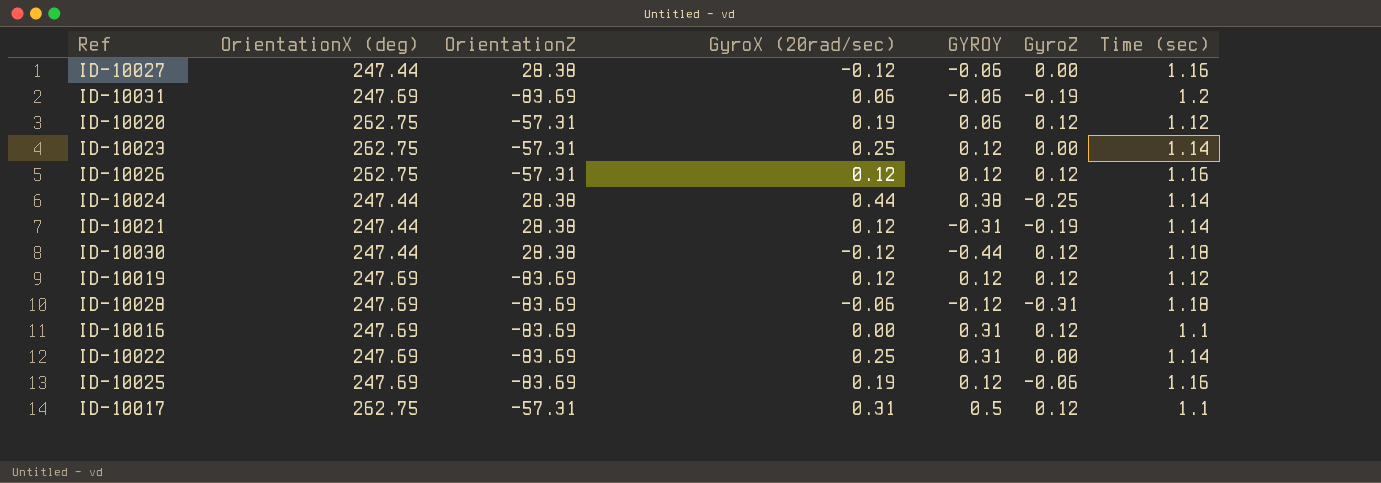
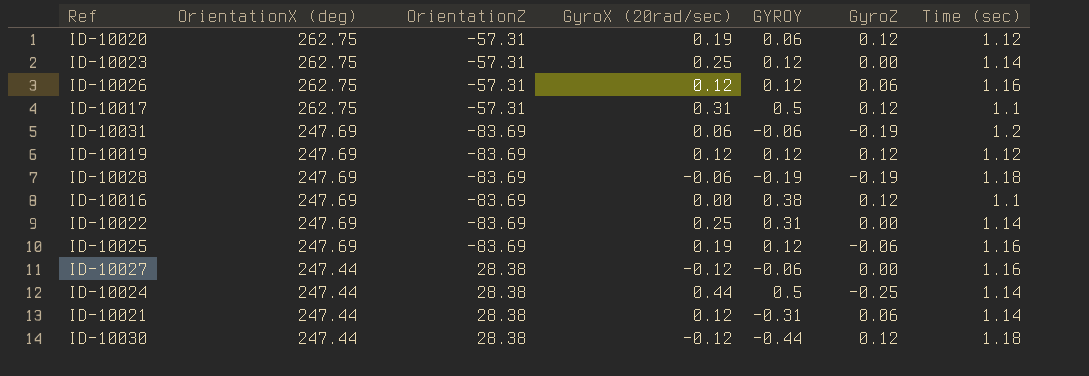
row order: none -> OrientationX (deg) descending
ID-10026 | GyroZ: 0.12 -> 0.06
ID-10028 | GYROY: -0.12 -> -0.19
ID-10028 | GyroZ: -0.31 -> -0.19
ID-10016 | GYROY: 0.31 -> 0.38
ID-10024 | GYROY: 0.38 -> 0.5
ID-10021 | GyroZ: -0.19 -> 0.06

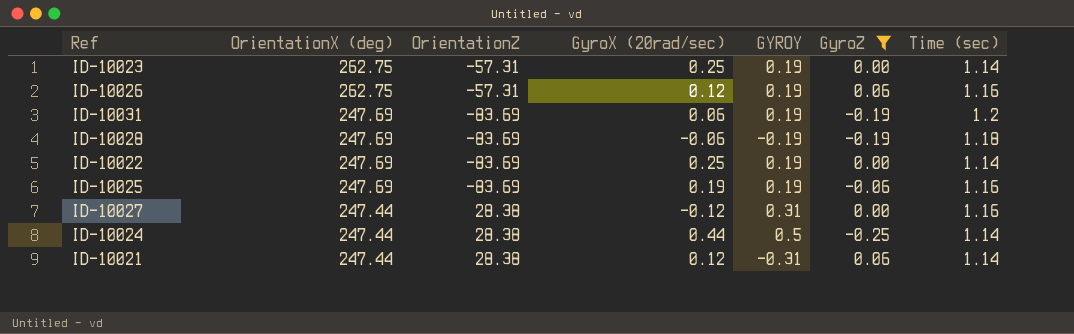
filter: none -> GyroZ != 0.12
ID-10023 | GYROY: 0.12 -> 0.19
ID-10026 | GYROY: 0.12 -> 0.19
ID-10031 | GYROY: -0.06 -> 0.19
ID-10022 | GYROY: 0.31 -> 0.19
ID-10025 | GYROY: 0.12 -> 0.19
ID-10027 | GYROY: -0.06 -> 0.31

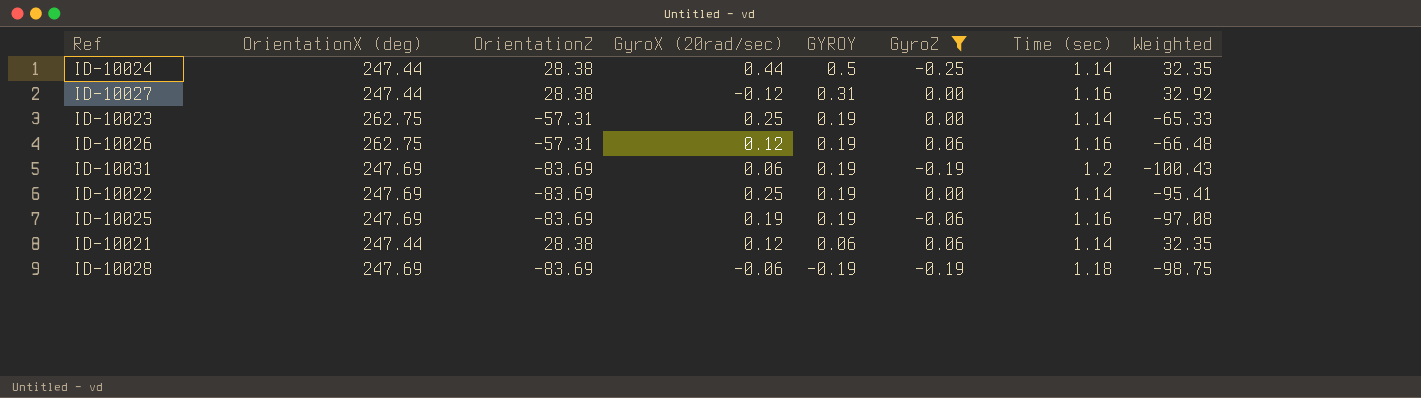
row order: OrientationX (deg) descending -> GYROY descending
column Weighted | formula: none -> [OrientationZ] * [Time (sec)]
ID-10021 | GYROY: -0.31 -> 0.06

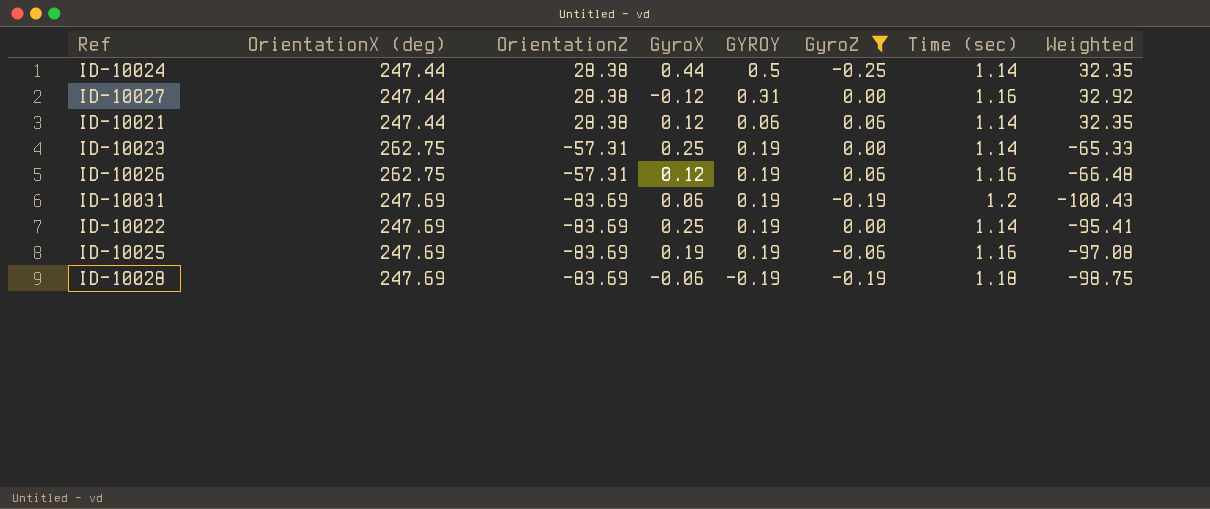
row order: GYROY descending -> OrientationZ descending
column name: GyroX (20rad/sec) -> GyroX

